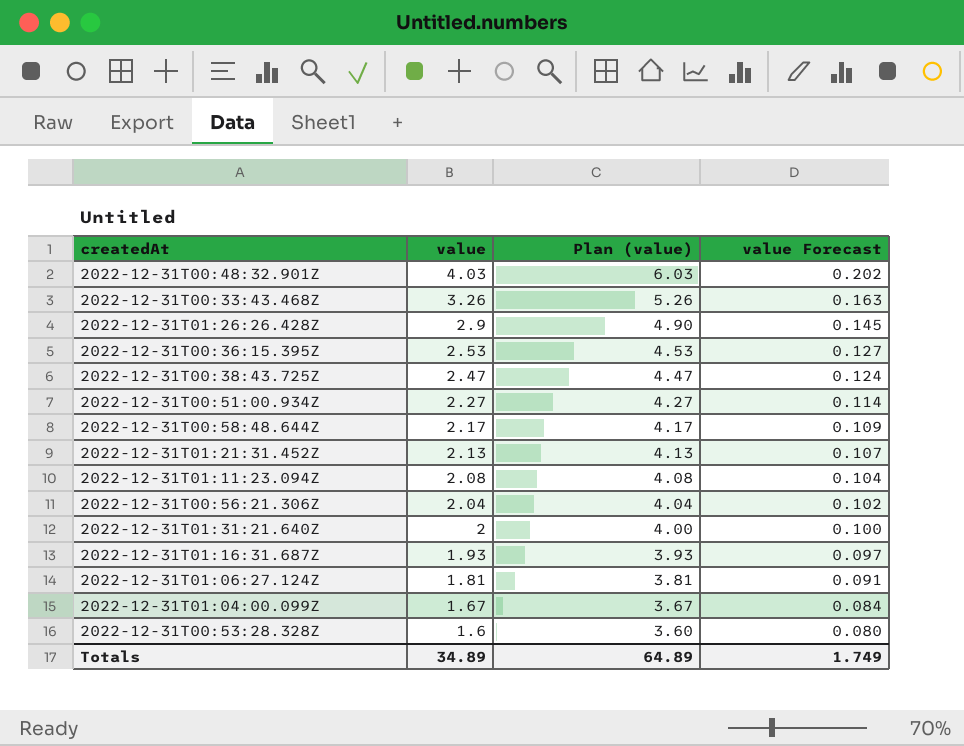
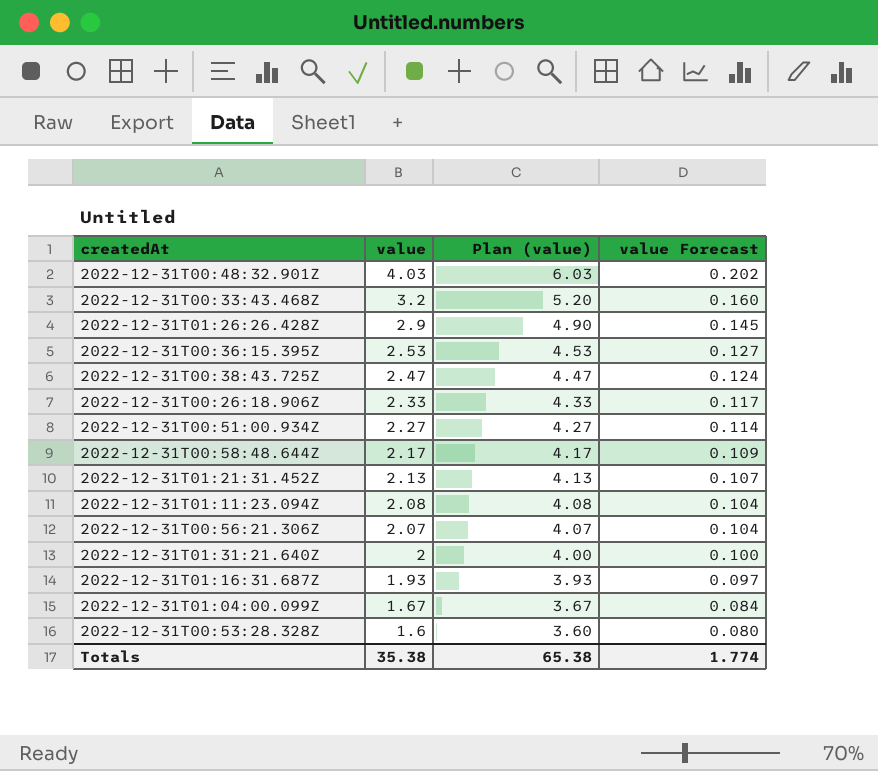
row 2022-12-31T01:06:27.124Z: 1.81 | 3.81 | 0.091 -> none
2022-12-31T00:33:43.468Z | value: 3.26 -> 3.2
2022-12-31T00:33:43.468Z | Plan (value): 5.26 -> 5.20
2022-12-31T00:33:43.468Z | value Forecast: 0.163 -> 0.160
row 2022-12-31T00:26:18.906Z: none -> 2.33 | 4.33 | 0.117
2022-12-31T00:56:21.306Z | value: 2.04 -> 2.07
2022-12-31T00:56:21.306Z | Plan (value): 4.04 -> 4.07
2022-12-31T00:56:21.306Z | value Forecast: 0.102 -> 0.104
Totals | value: 34.89 -> 35.38
Totals | Plan (value): 64.89 -> 65.38
Totals | value Forecast: 1.749 -> 1.774

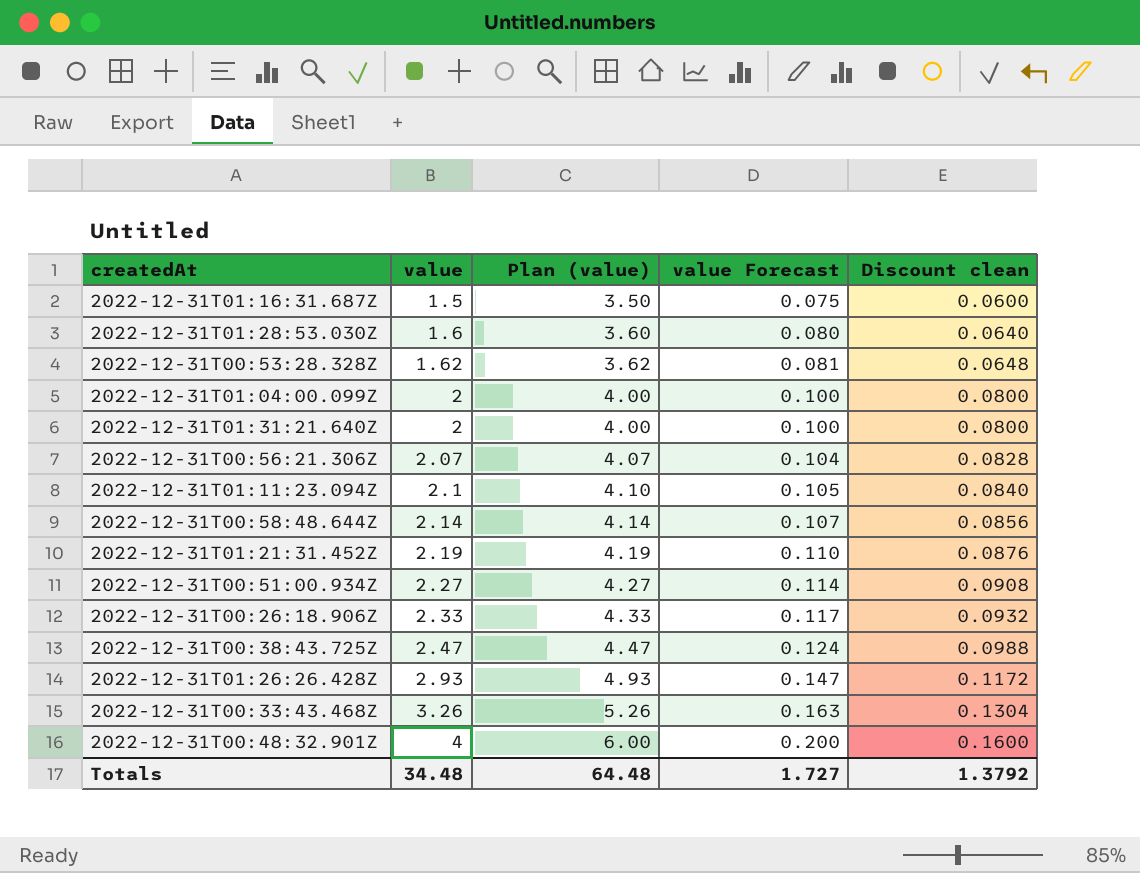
row order: value descending -> value ascending
column Discount clean | formula: none -> [value] * 0.04
row 2022-12-31T00:36:15.395Z: 2.53 | 4.53 | 0.127 -> none
2022-12-31T01:16:31.687Z | value: 1.93 -> 1.5
2022-12-31T01:16:31.687Z | Plan (value): 3.93 -> 3.50
2022-12-31T01:16:31.687Z | value Forecast: 0.097 -> 0.075
row 2022-12-31T01:28:53.030Z: none -> 1.6 | 3.60 | 0.080 | 0.0640
2022-12-31T00:53:28.328Z | value: 1.6 -> 1.62
2022-12-31T00:53:28.328Z | Plan (value): 3.60 -> 3.62
2022-12-31T00:53:28.328Z | value Forecast: 0.080 -> 0.081
2022-12-31T01:04:00.099Z | value: 1.67 -> 2
2022-12-31T01:04:00.099Z | Plan (value): 3.67 -> 4.00
2022-12-31T01:04:00.099Z | value Forecast: 0.084 -> 0.100
2022-12-31T01:11:23.094Z | value: 2.08 -> 2.1
2022-12-31T01:11:23.094Z | Plan (value): 4.08 -> 4.10
2022-12-31T01:11:23.094Z | value Forecast: 0.104 -> 0.105
2022-12-31T00:58:48.644Z | value: 2.17 -> 2.14
2022-12-31T00:58:48.644Z | Plan (value): 4.17 -> 4.14
2022-12-31T00:58:48.644Z | value Forecast: 0.109 -> 0.107
2022-12-31T01:21:31.452Z | value: 2.13 -> 2.19
2022-12-31T01:21:31.452Z | Plan (value): 4.13 -> 4.19
2022-12-31T01:21:31.452Z | value Forecast: 0.107 -> 0.110
2022-12-31T01:26:26.428Z | value: 2.9 -> 2.93
2022-12-31T01:26:26.428Z | Plan (value): 4.90 -> 4.93
2022-12-31T01:26:26.428Z | value Forecast: 0.145 -> 0.147
2022-12-31T00:33:43.468Z | value: 3.2 -> 3.26
2022-12-31T00:33:43.468Z | Plan (value): 5.20 -> 5.26
2022-12-31T00:33:43.468Z | value Forecast: 0.160 -> 0.163
2022-12-31T00:48:32.901Z | value: 4.03 -> 4
2022-12-31T00:48:32.901Z | Plan (value): 6.03 -> 6.00
2022-12-31T00:48:32.901Z | value Forecast: 0.202 -> 0.200
Totals | value: 35.38 -> 34.48
Totals | Plan (value): 65.38 -> 64.48
Totals | value Forecast: 1.774 -> 1.727

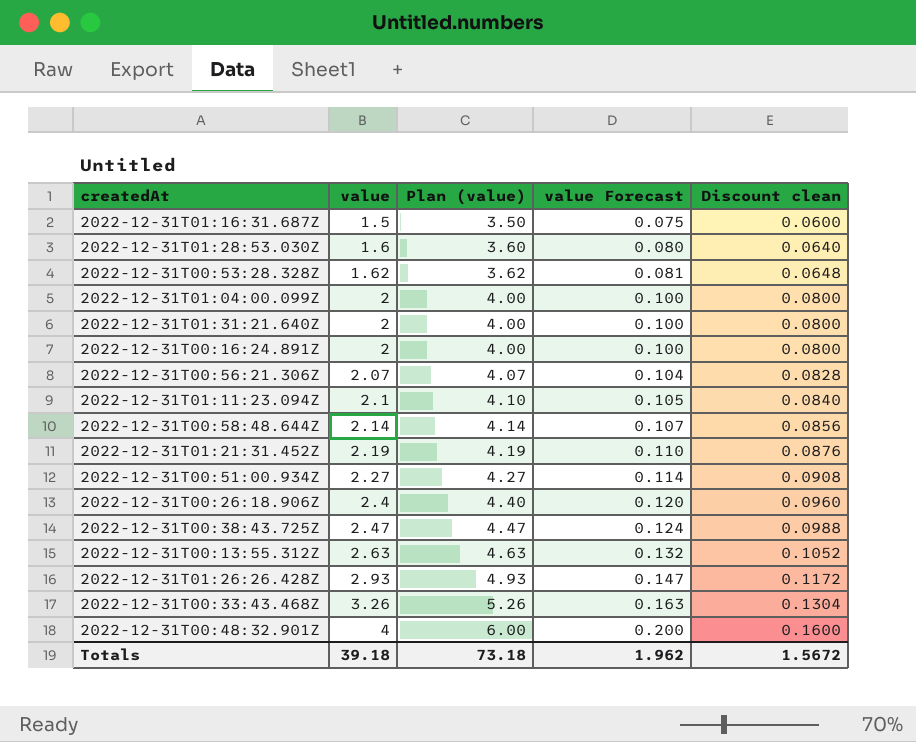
row 2022-12-31T00:16:24.891Z: none -> 2 | 4.00 | 0.100 | 0.0800
2022-12-31T00:26:18.906Z | value: 2.33 -> 2.4
2022-12-31T00:26:18.906Z | Plan (value): 4.33 -> 4.40
2022-12-31T00:26:18.906Z | value Forecast: 0.117 -> 0.120
2022-12-31T00:26:18.906Z | Discount clean: 0.0932 -> 0.0960
row 2022-12-31T00:13:55.312Z: none -> 2.63 | 4.63 | 0.132 | 0.1052
Totals | value: 34.48 -> 39.18
Totals | Plan (value): 64.48 -> 73.18
Totals | value Forecast: 1.727 -> 1.962
Totals | Discount clean: 1.3792 -> 1.5672

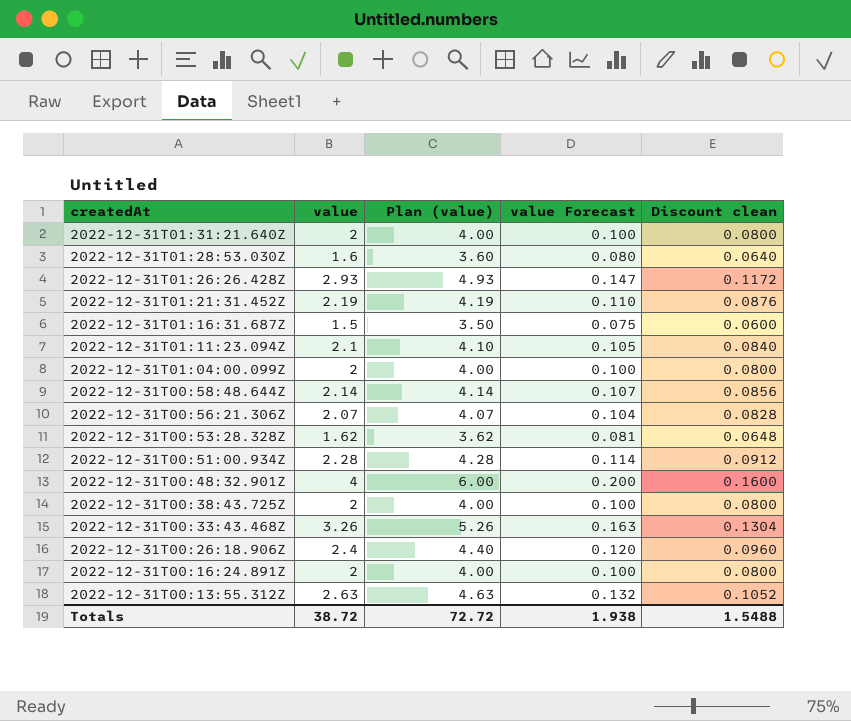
row order: value ascending -> createdAt descending
2022-12-31T00:51:00.934Z | value: 2.27 -> 2.28
2022-12-31T00:51:00.934Z | Plan (value): 4.27 -> 4.28
2022-12-31T00:51:00.934Z | Discount clean: 0.0908 -> 0.0912
2022-12-31T00:38:43.725Z | value: 2.47 -> 2
2022-12-31T00:38:43.725Z | Plan (value): 4.47 -> 4.00
2022-12-31T00:38:43.725Z | value Forecast: 0.124 -> 0.100
2022-12-31T00:38:43.725Z | Discount clean: 0.0988 -> 0.0800
Totals | value: 39.18 -> 38.72
Totals | Plan (value): 73.18 -> 72.72
Totals | value Forecast: 1.962 -> 1.938
Totals | Discount clean: 1.5672 -> 1.5488

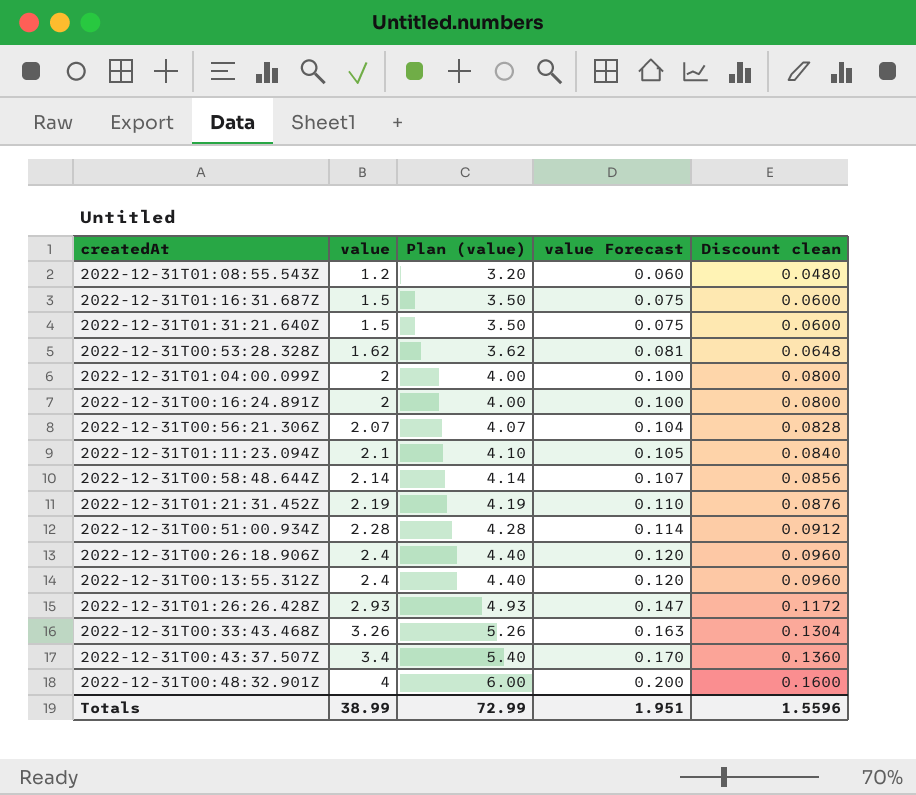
row order: createdAt descending -> value ascending
row 2022-12-31T01:28:53.030Z: 1.6 | 3.60 | 0.080 | 0.0640 -> none
row 2022-12-31T00:38:43.725Z: 2 | 4.00 | 0.100 | 0.0800 -> none
row 2022-12-31T01:08:55.543Z: none -> 1.2 | 3.20 | 0.060 | 0.0480
2022-12-31T01:31:21.640Z | value: 2 -> 1.5
2022-12-31T01:31:21.640Z | Plan (value): 4.00 -> 3.50
2022-12-31T01:31:21.640Z | value Forecast: 0.100 -> 0.075
2022-12-31T01:31:21.640Z | Discount clean: 0.0800 -> 0.0600
2022-12-31T00:13:55.312Z | value: 2.63 -> 2.4
2022-12-31T00:13:55.312Z | Plan (value): 4.63 -> 4.40
2022-12-31T00:13:55.312Z | value Forecast: 0.132 -> 0.120
2022-12-31T00:13:55.312Z | Discount clean: 0.1052 -> 0.0960
row 2022-12-31T00:43:37.507Z: none -> 3.4 | 5.40 | 0.170 | 0.1360
Totals | value: 38.72 -> 38.99
Totals | Plan (value): 72.72 -> 72.99
Totals | value Forecast: 1.938 -> 1.951
Totals | Discount clean: 1.5488 -> 1.5596

